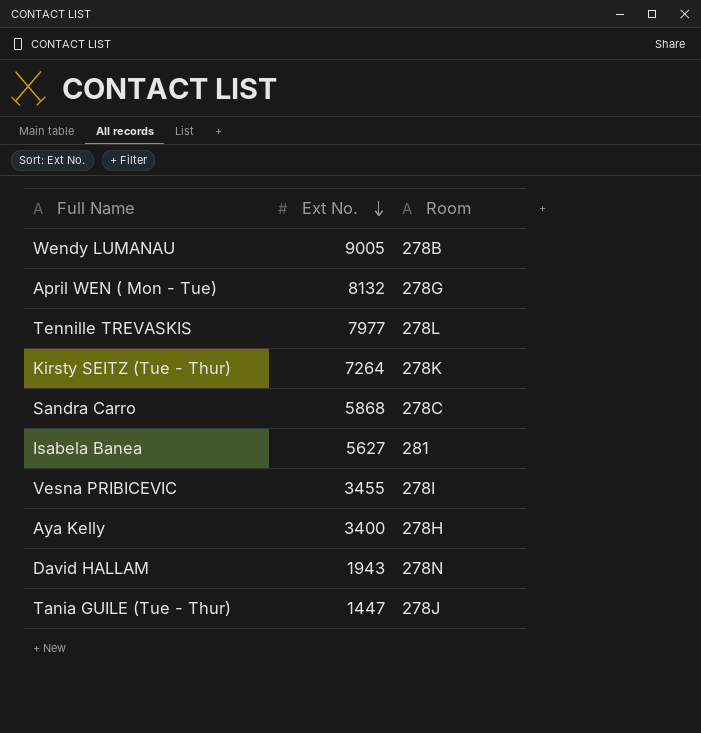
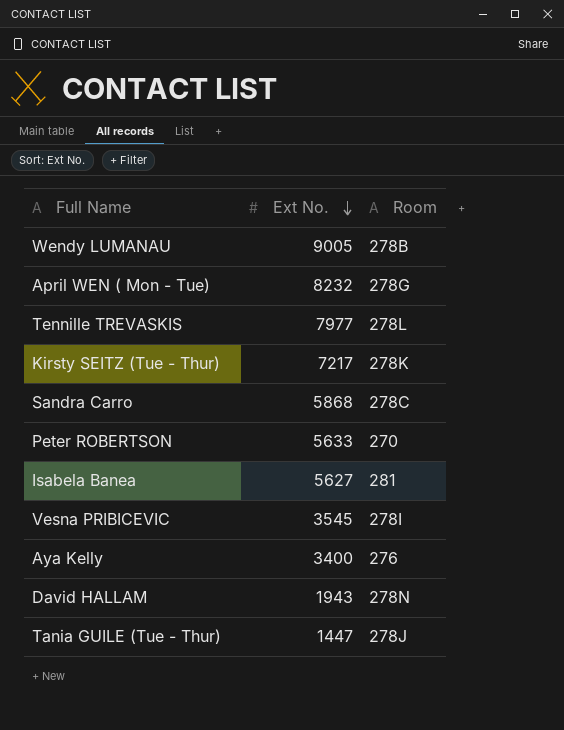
April WEN ( Mon - Tue) | Ext No.: 8132 -> 8232
Kirsty SEITZ (Tue - Thur) | Ext No.: 7264 -> 7217
row Peter ROBERTSON: none -> 5633 | 270
Vesna PRIBICEVIC | Ext No.: 3455 -> 3545
Aya Kelly | Room: 278H -> 276

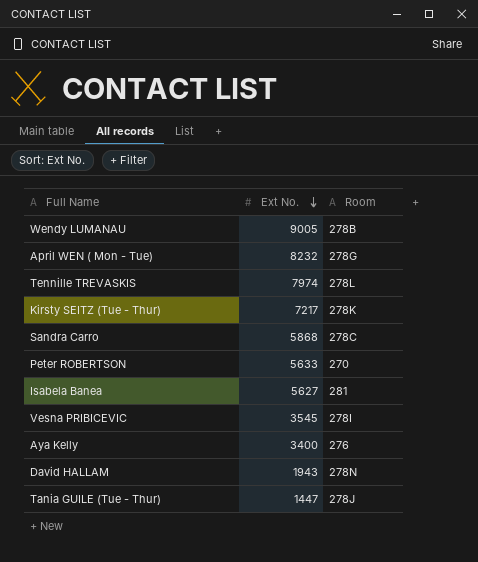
Tennille TREVASKIS | Ext No.: 7977 -> 7974

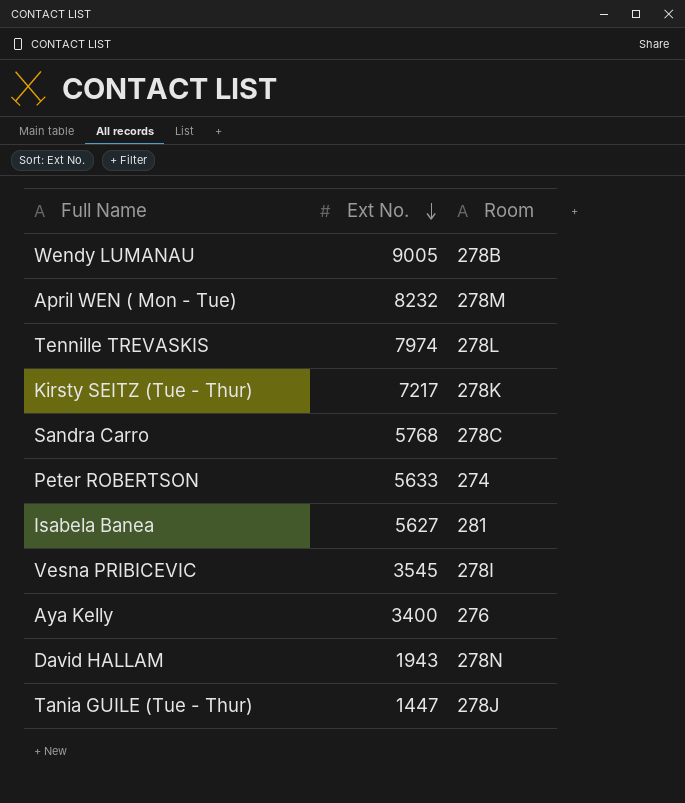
April WEN ( Mon - Tue) | Room: 278G -> 278M
Sandra Carro | Ext No.: 5868 -> 5768
Peter ROBERTSON | Room: 270 -> 274

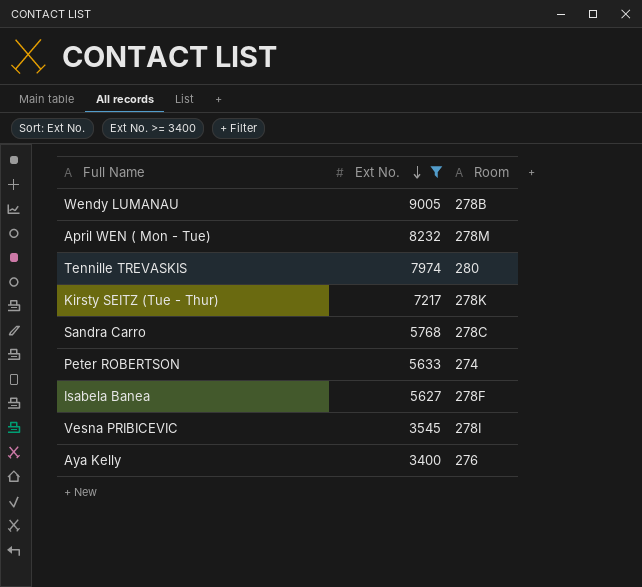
filter: none -> Ext No. >= 3400
Tennille TREVASKIS | Room: 278L -> 280
Isabela Banea | Room: 281 -> 278F

